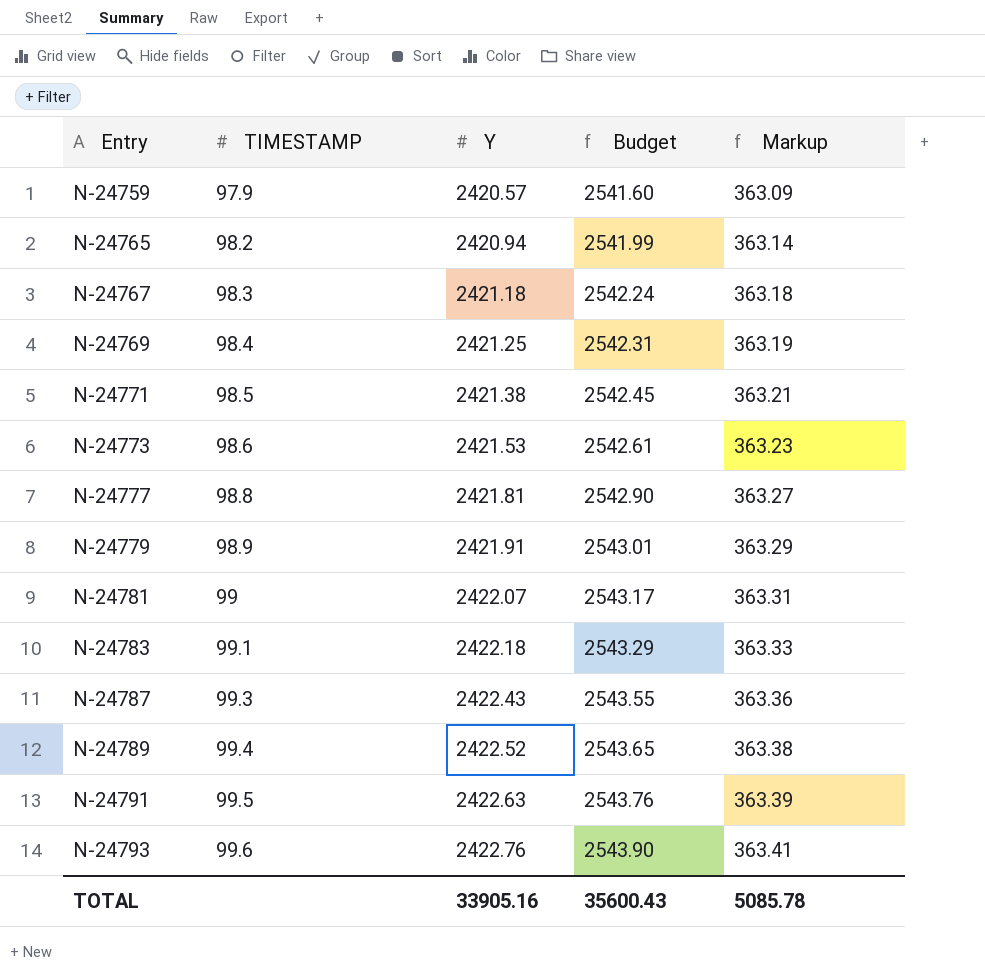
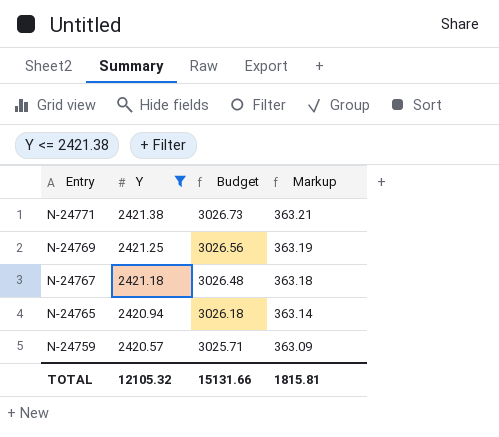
filter: none -> Y <= 2421.38
row order: Entry ascending -> Entry descending
column TIMESTAMP | position: 2 -> none
column Budget | formula: [Y] * 1.05 -> [Y] * 1.25
TOTAL | Y: 33905.16 -> 12105.32
TOTAL | Budget: 35600.43 -> 15131.66
TOTAL | Markup: 5085.78 -> 1815.81

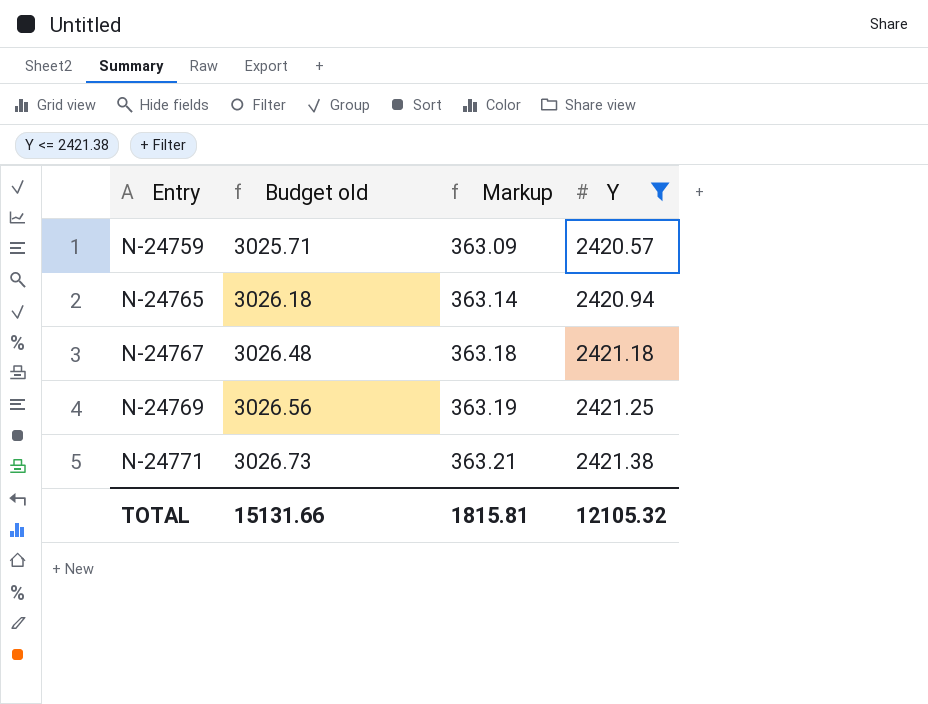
row order: Entry descending -> Entry ascending
column name: Budget -> Budget old
column Y | position: 2 -> 4

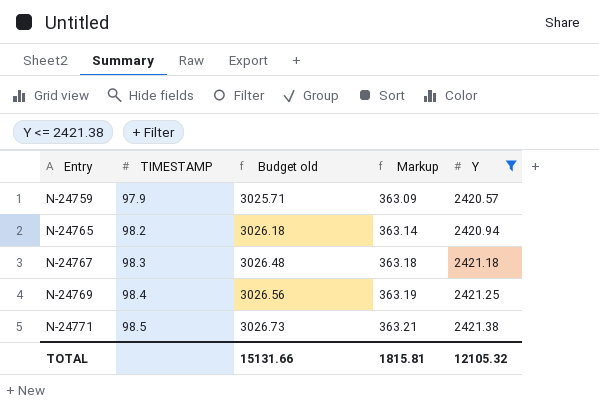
column TIMESTAMP | position: none -> 2

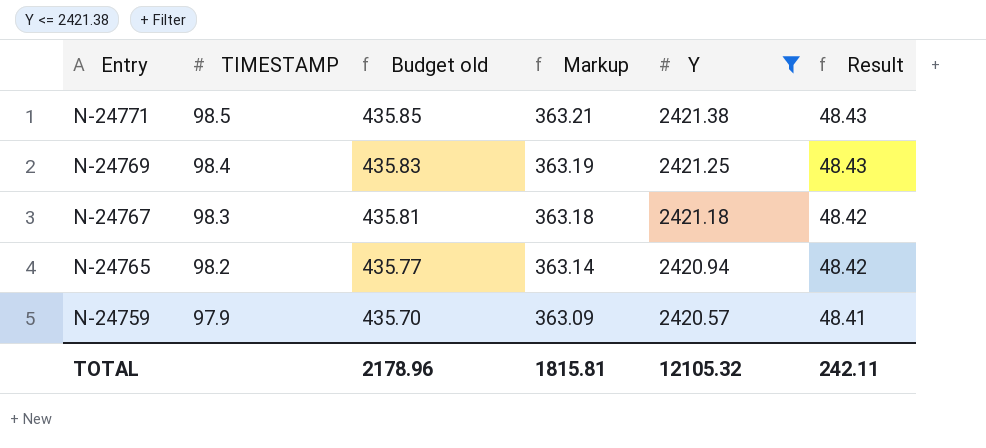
row order: Entry ascending -> Entry descending
column Budget old | formula: [Y] * 1.25 -> [Y] * 0.18
column Result | formula: none -> [Y] * 0.02
TOTAL | Budget old: 15131.66 -> 2178.96

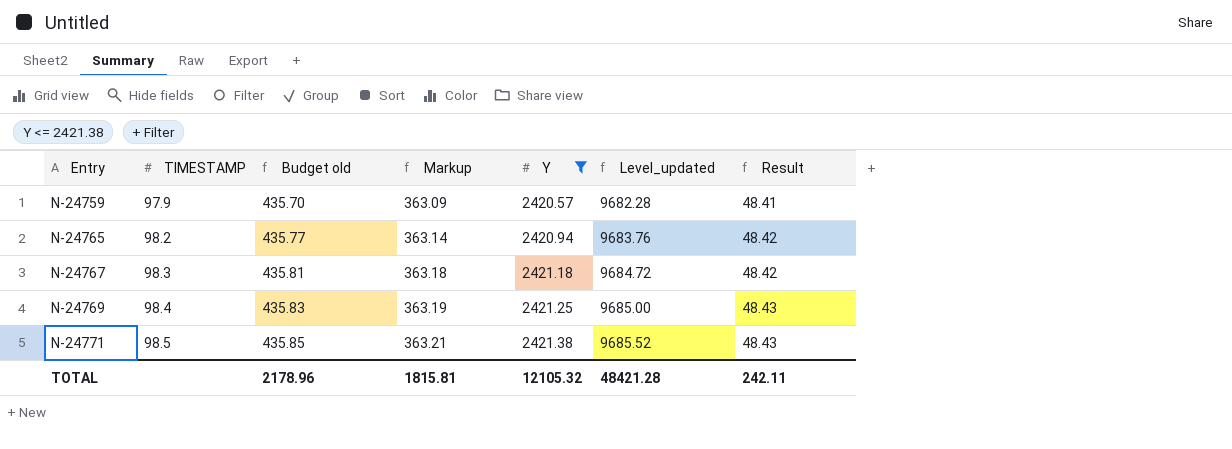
row order: Entry descending -> Entry ascending
column Level_updated | formula: none -> [Y] * 4

